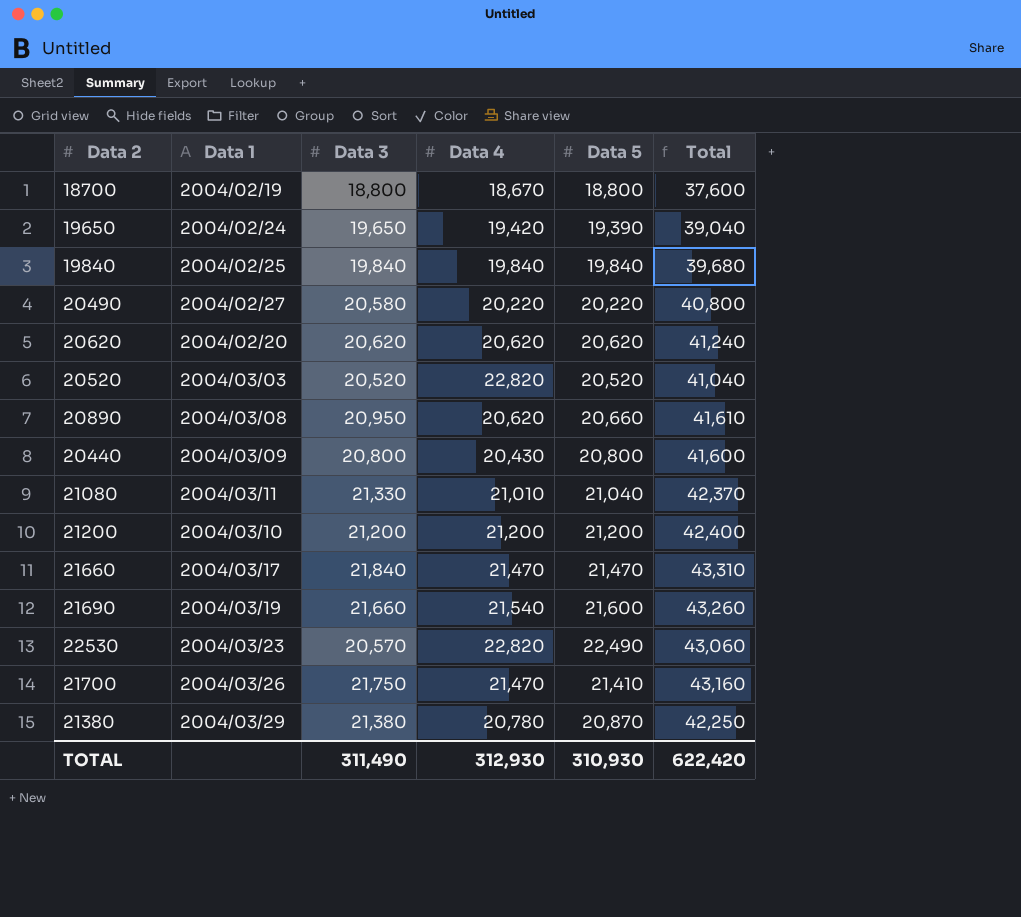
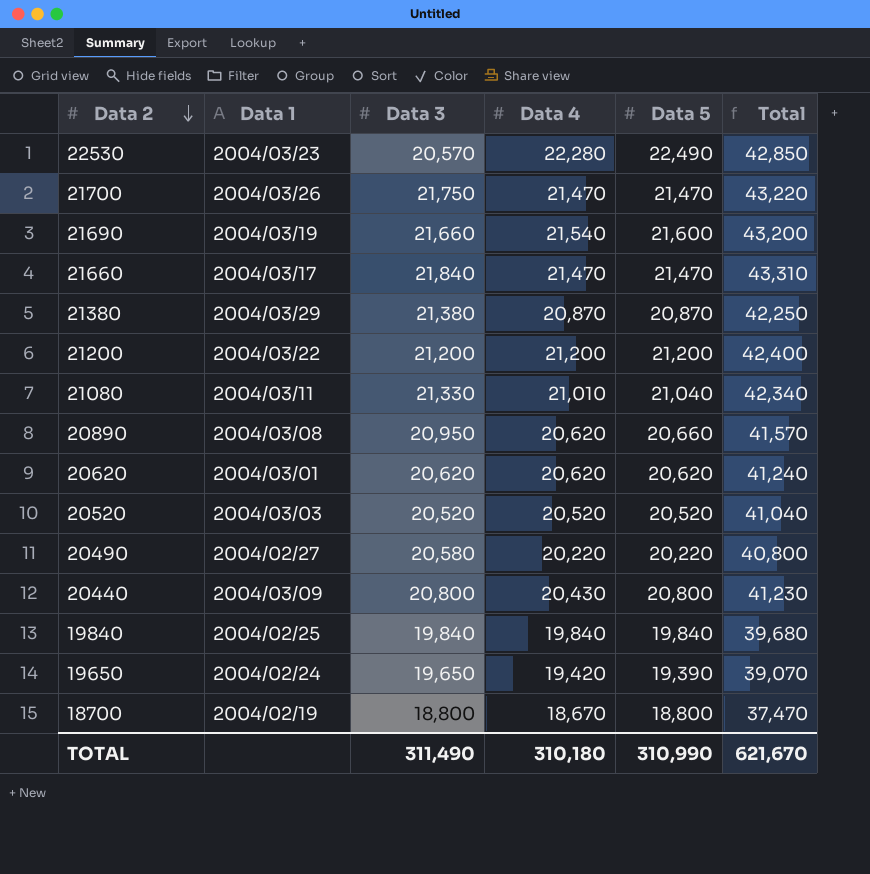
row order: none -> Data 2 descending
column Total | formula: [Data 3] + [Data 5] -> [Data 3] + [Data 4]
22530 | Data 4: 22,820 -> 22,280
21700 | Data 5: 21,410 -> 21,470
21380 | Data 4: 20,780 -> 20,870
21200 | Data 1: 2004/03/10 -> 2004/03/22
20620 | Data 1: 2004/02/20 -> 2004/03/01
20520 | Data 4: 22,820 -> 20,520
TOTAL | Data 4: 312,930 -> 310,180
TOTAL | Data 5: 310,930 -> 310,990
TOTAL | Total: 622,420 -> 621,670

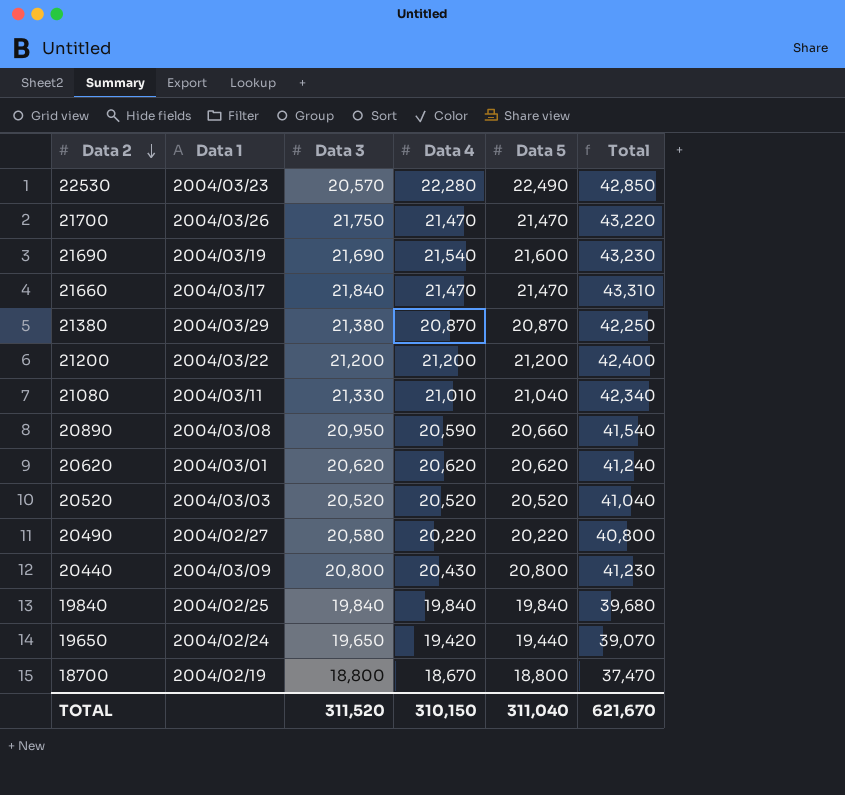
21690 | Data 3: 21,660 -> 21,690
21690 | Total: 43,200 -> 43,230
20890 | Data 4: 20,620 -> 20,590
20890 | Total: 41,570 -> 41,540
19650 | Data 5: 19,390 -> 19,440
TOTAL | Data 3: 311,490 -> 311,520
TOTAL | Data 4: 310,180 -> 310,150
TOTAL | Data 5: 310,990 -> 311,040

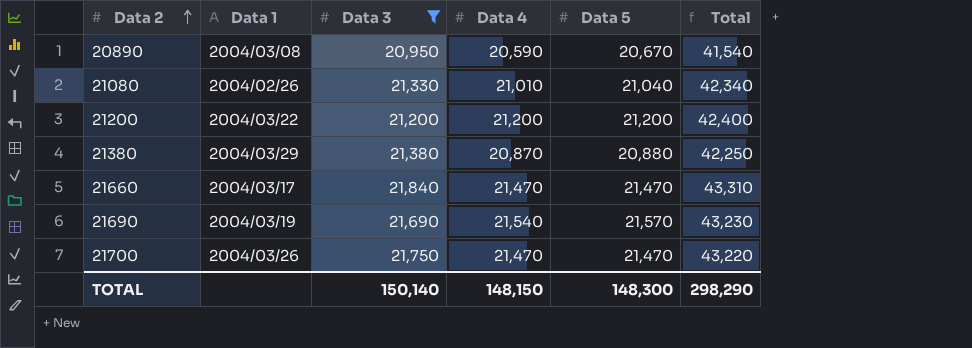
filter: none -> Data 3 >= 20,950
row order: Data 2 descending -> Data 2 ascending
20890 | Data 5: 20,660 -> 20,670
21080 | Data 1: 2004/03/11 -> 2004/02/26
21380 | Data 5: 20,870 -> 20,880
21690 | Data 5: 21,600 -> 21,570
TOTAL | Data 3: 311,520 -> 150,140
TOTAL | Data 4: 310,150 -> 148,150
TOTAL | Data 5: 311,040 -> 148,300
TOTAL | Total: 621,670 -> 298,290

